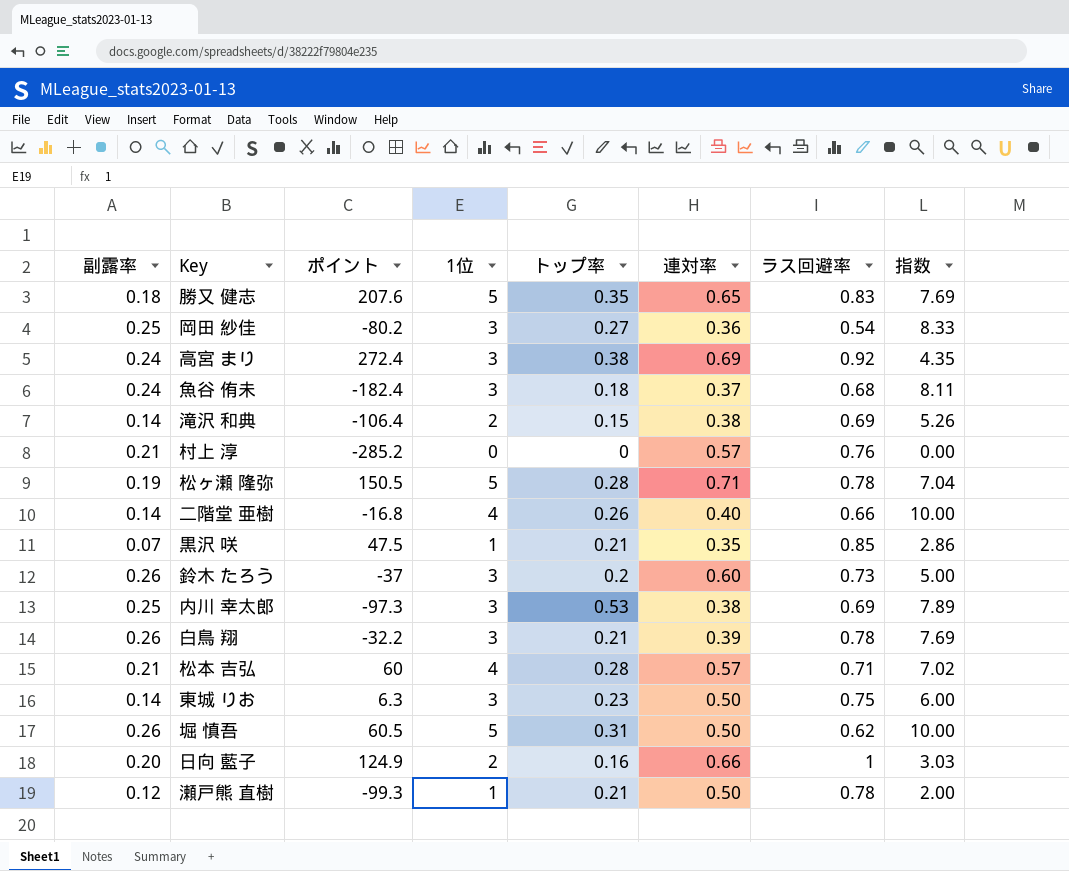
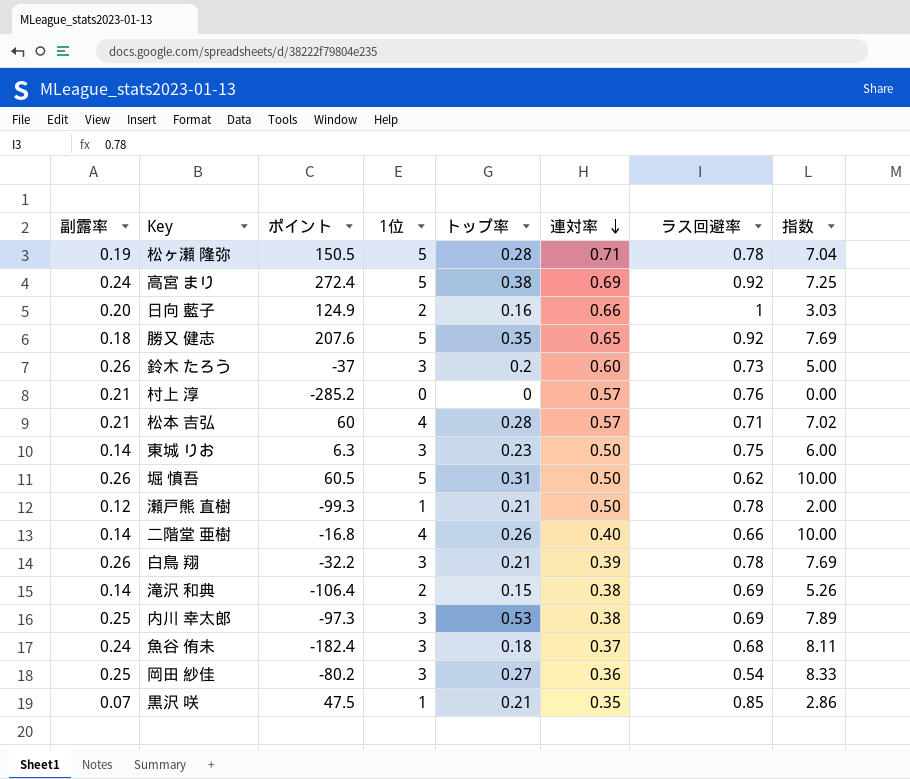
row order: none -> 連対率 descending
高宮 まり | 1位: 3 -> 5
高宮 まり | 指数: 4.35 -> 7.25
勝又 健志 | ラス回避率: 0.83 -> 0.92

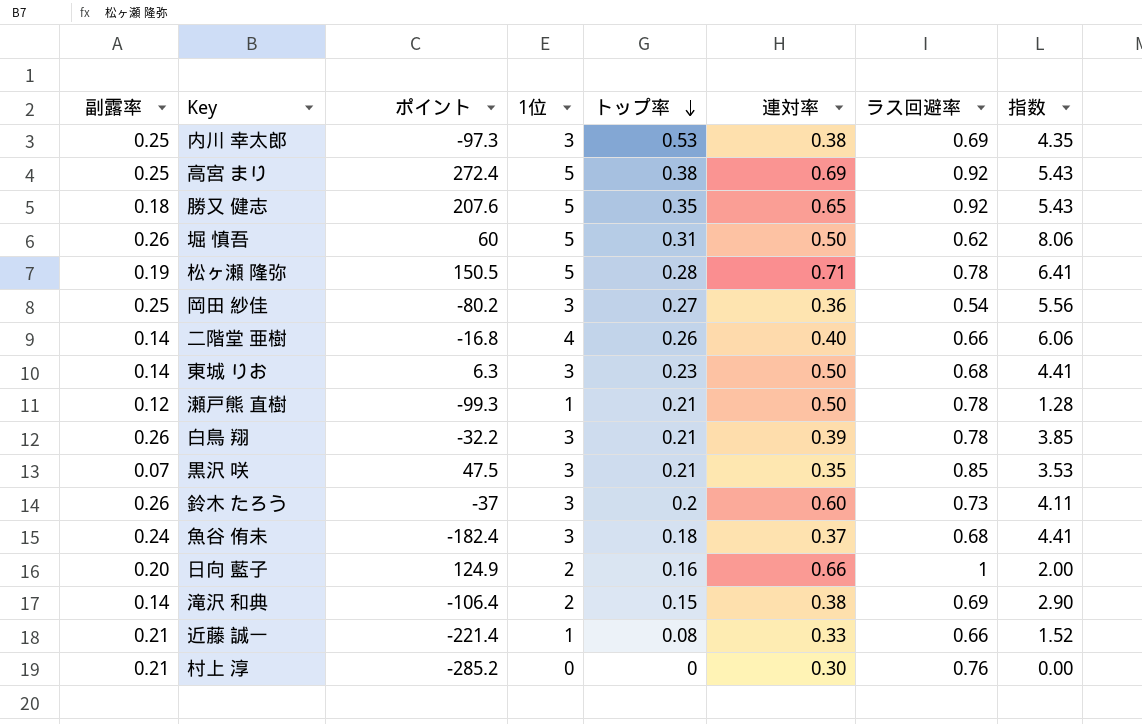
row order: 連対率 descending -> トップ率 descending
column 指数 | formula: [1位] / [連対率] -> [1位] / [ラス回避率]
row 松本 吉弘: 0.21 | 60 | 4 | 0.28 | 0.57 | 0.71 | 7.02 -> none
高宮 まり | 副露率: 0.24 -> 0.25
堀 慎吾 | ポイント: 60.5 -> 60
東城 りお | ラス回避率: 0.75 -> 0.68
黒沢 咲 | 1位: 1 -> 3
row 近藤 誠一: none -> 0.21 | -221.4 | 1 | 0.08 | 0.33 | 0.66 | 1.52
村上 淳 | 連対率: 0.57 -> 0.30

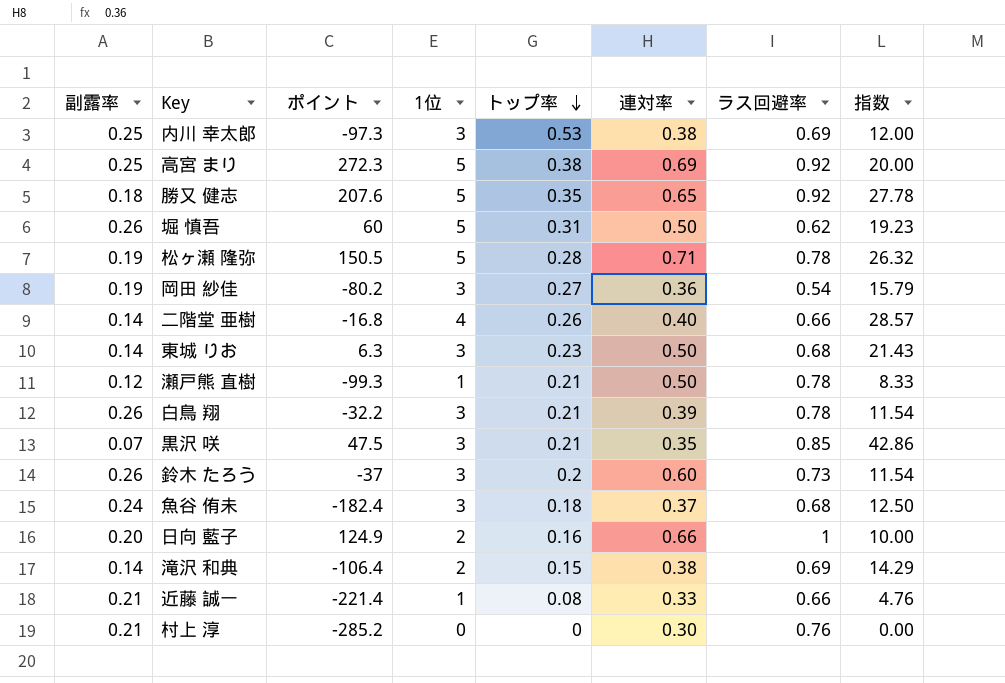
column 指数 | formula: [1位] / [ラス回避率] -> [1位] / [副露率]
高宮 まり | ポイント: 272.4 -> 272.3
岡田 紗佳 | 副露率: 0.25 -> 0.19

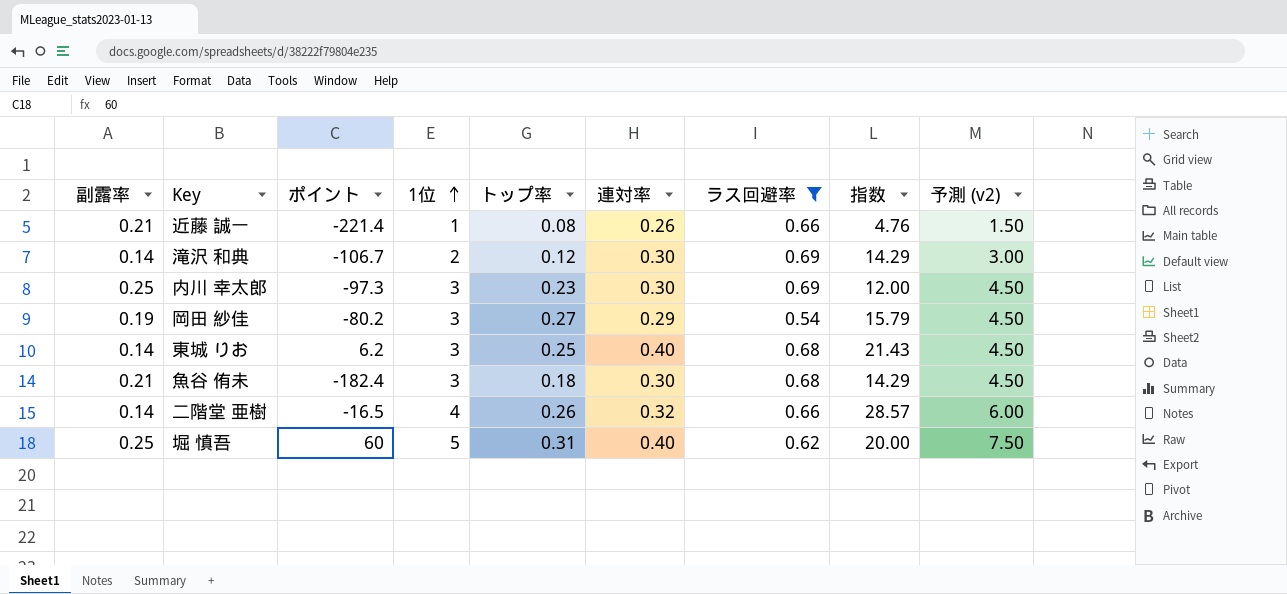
filter: none -> ラス回避率 <= 0.69
row order: トップ率 descending -> 1位 ascending
column 予測 (v2) | formula: none -> [1位] * 1.5
近藤 誠一 | 連対率: 0.33 -> 0.26
滝沢 和典 | ポイント: -106.4 -> -106.7
滝沢 和典 | トップ率: 0.15 -> 0.12
滝沢 和典 | 連対率: 0.38 -> 0.30
内川 幸太郎 | トップ率: 0.53 -> 0.23
内川 幸太郎 | 連対率: 0.38 -> 0.30
岡田 紗佳 | 連対率: 0.36 -> 0.29
東城 りお | ポイント: 6.3 -> 6.2
東城 りお | トップ率: 0.23 -> 0.25
東城 りお | 連対率: 0.50 -> 0.40
魚谷 侑未 | 副露率: 0.24 -> 0.21
魚谷 侑未 | 連対率: 0.37 -> 0.30
魚谷 侑未 | 指数: 12.50 -> 14.29
二階堂 亜樹 | ポイント: -16.8 -> -16.5
二階堂 亜樹 | 連対率: 0.40 -> 0.32
堀 慎吾 | 副露率: 0.26 -> 0.25
堀 慎吾 | 連対率: 0.50 -> 0.40
堀 慎吾 | 指数: 19.23 -> 20.00

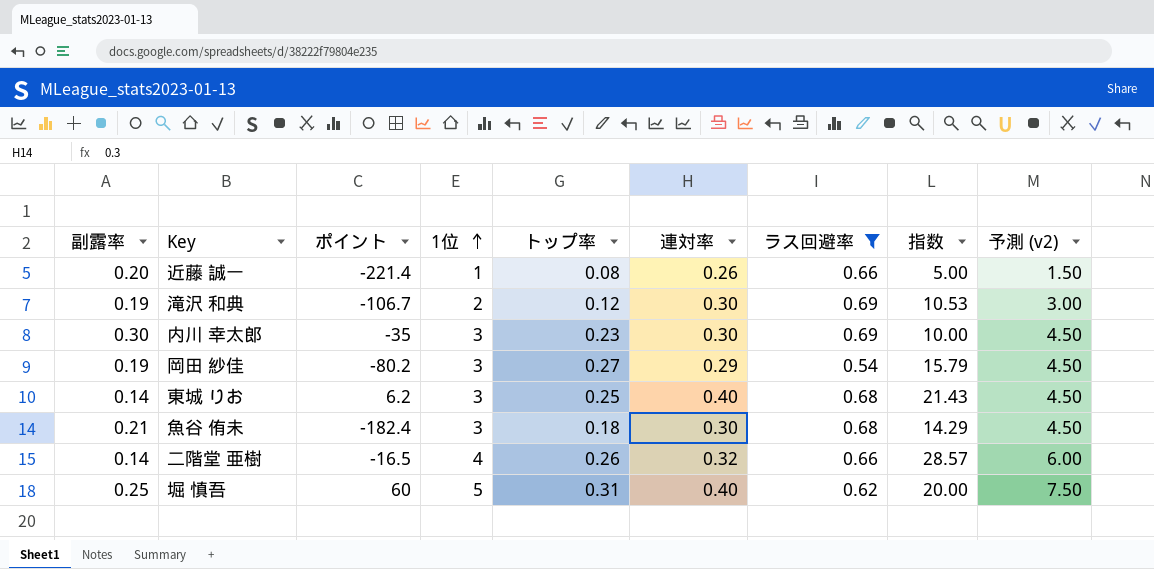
近藤 誠一 | 副露率: 0.21 -> 0.20
近藤 誠一 | 指数: 4.76 -> 5.00
滝沢 和典 | 副露率: 0.14 -> 0.19
滝沢 和典 | 指数: 14.29 -> 10.53
内川 幸太郎 | 副露率: 0.25 -> 0.30
内川 幸太郎 | ポイント: -97.3 -> -35
内川 幸太郎 | 指数: 12.00 -> 10.00

